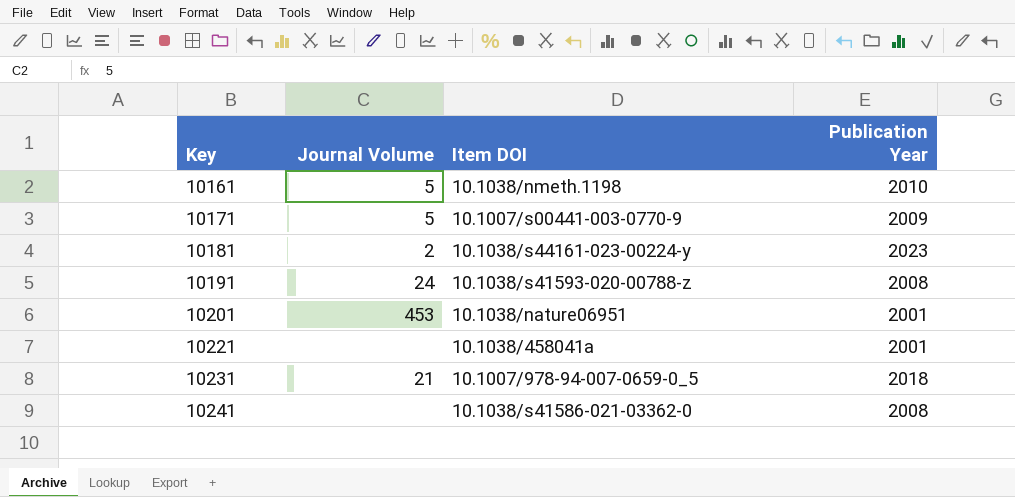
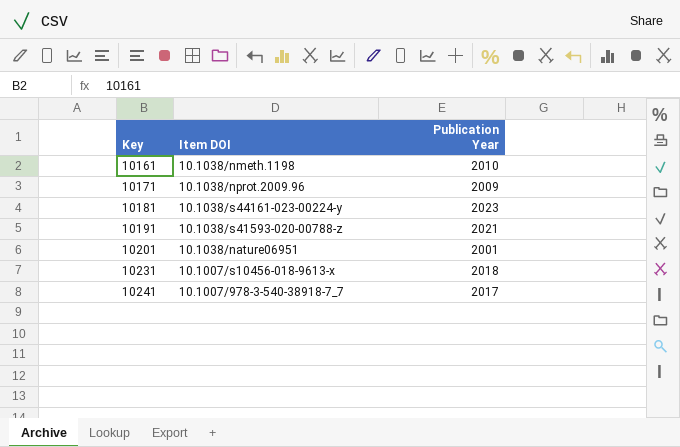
column Journal Volume | position: 2 -> none
row 10221: none | 10.1038/458041a | 2001 -> none
10171 | Item DOI: 10.1007/s00441-003-0770-9 -> 10.1038/nprot.2009.96
10191 | Publication Year: 2008 -> 2021
10231 | Item DOI: 10.1007/978-94-007-0659-0_5 -> 10.1007/s10456-018-9613-x
10241 | Item DOI: 10.1038/s41586-021-03362-0 -> 10.1007/978-3-540-38918-7_7
10241 | Publication Year: 2008 -> 2017

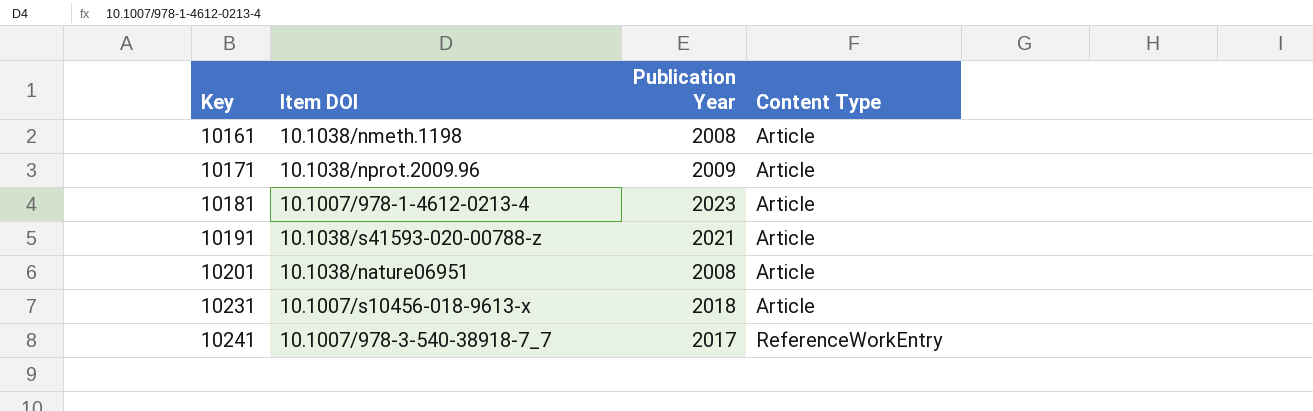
column Content Type | position: none -> 4
10161 | Publication Year: 2010 -> 2008
10181 | Item DOI: 10.1038/s44161-023-00224-y -> 10.1007/978-1-4612-0213-4
10201 | Publication Year: 2001 -> 2008

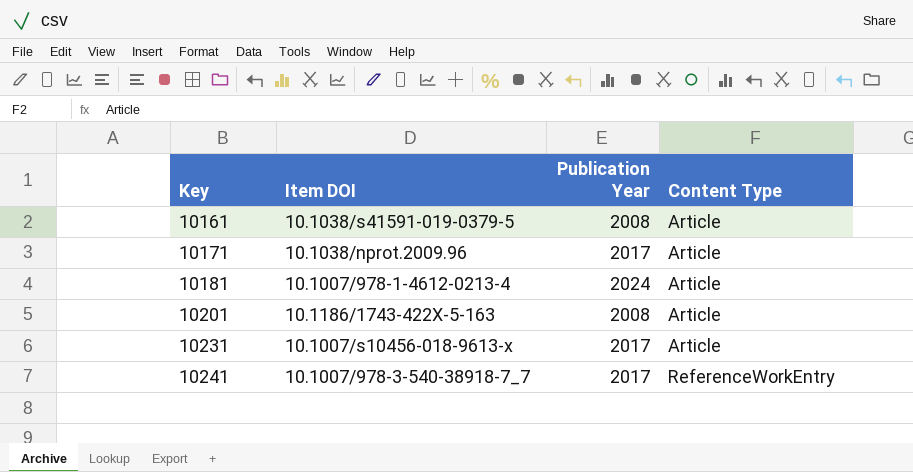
row 10191: 10.1038/s41593-020-00788-z | 2021 | Article -> none
10161 | Item DOI: 10.1038/nmeth.1198 -> 10.1038/s41591-019-0379-5
10171 | Publication Year: 2009 -> 2017
10181 | Publication Year: 2023 -> 2024
10201 | Item DOI: 10.1038/nature06951 -> 10.1186/1743-422X-5-163
10231 | Publication Year: 2018 -> 2017

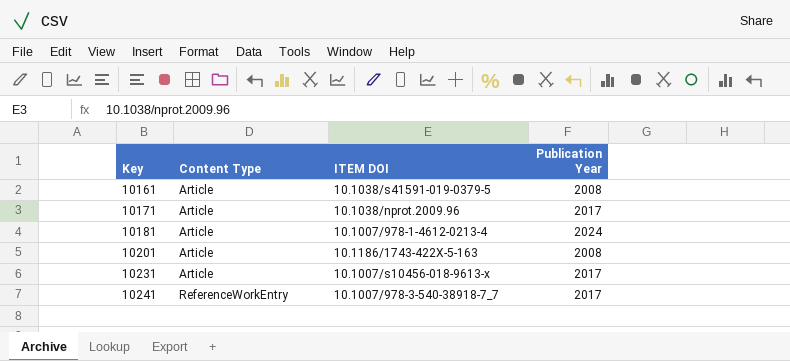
column Content Type | position: 4 -> 2
column name: Item DOI -> ITEM DOI

